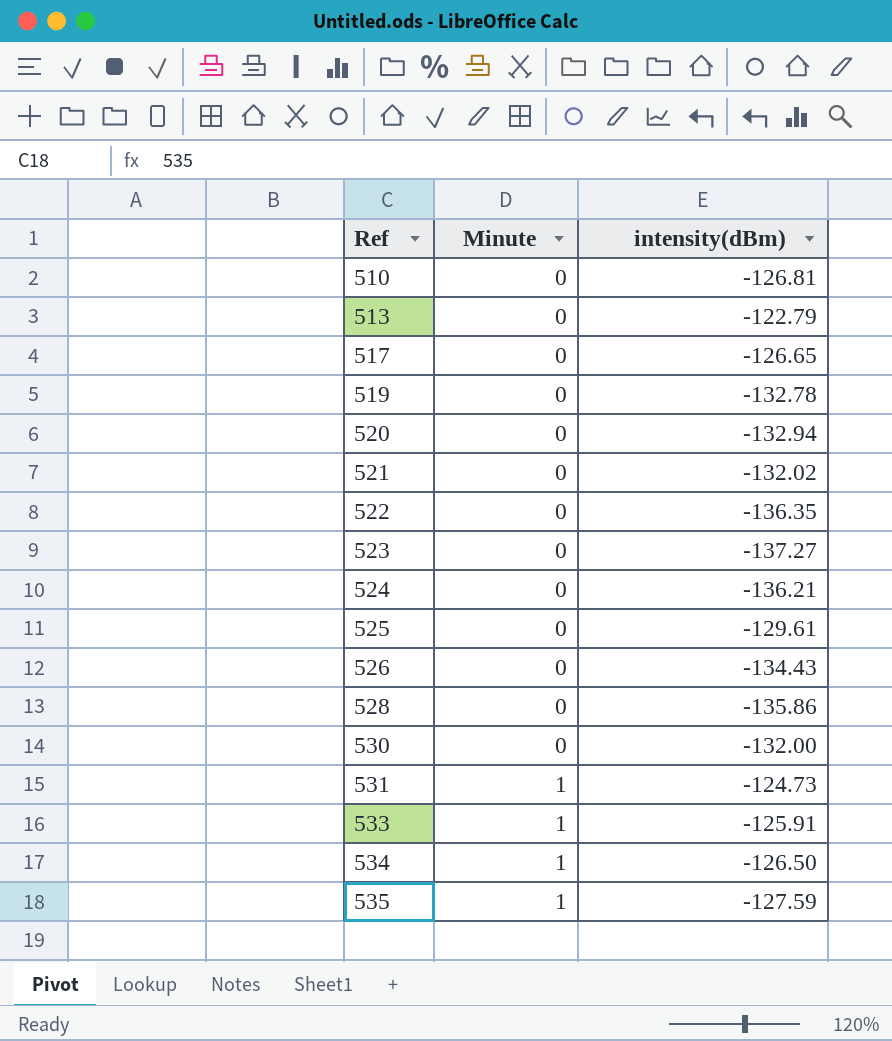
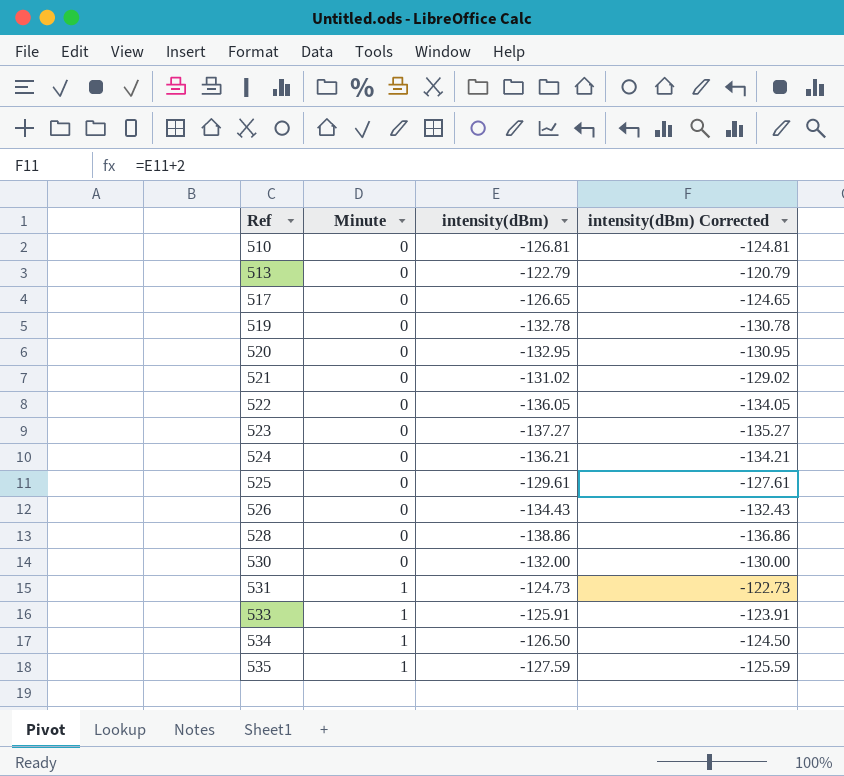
column intensity(dBm) Corrected | formula: none -> [intensity(dBm)] + 2
520 | intensity(dBm): -132.94 -> -132.95
521 | intensity(dBm): -132.02 -> -131.02
522 | intensity(dBm): -136.35 -> -136.05
528 | intensity(dBm): -135.86 -> -138.86

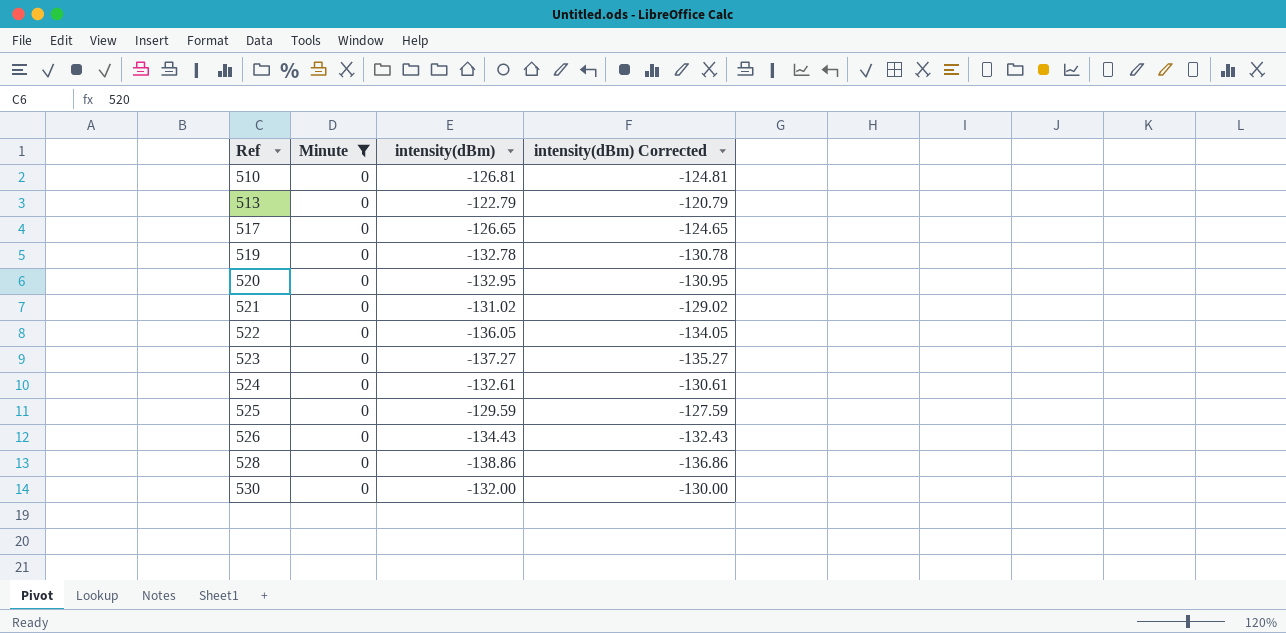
filter: none -> Minute = 0
524 | intensity(dBm): -136.21 -> -132.61
524 | intensity(dBm) Corrected: -134.21 -> -130.61
525 | intensity(dBm): -129.61 -> -129.59
525 | intensity(dBm) Corrected: -127.61 -> -127.59

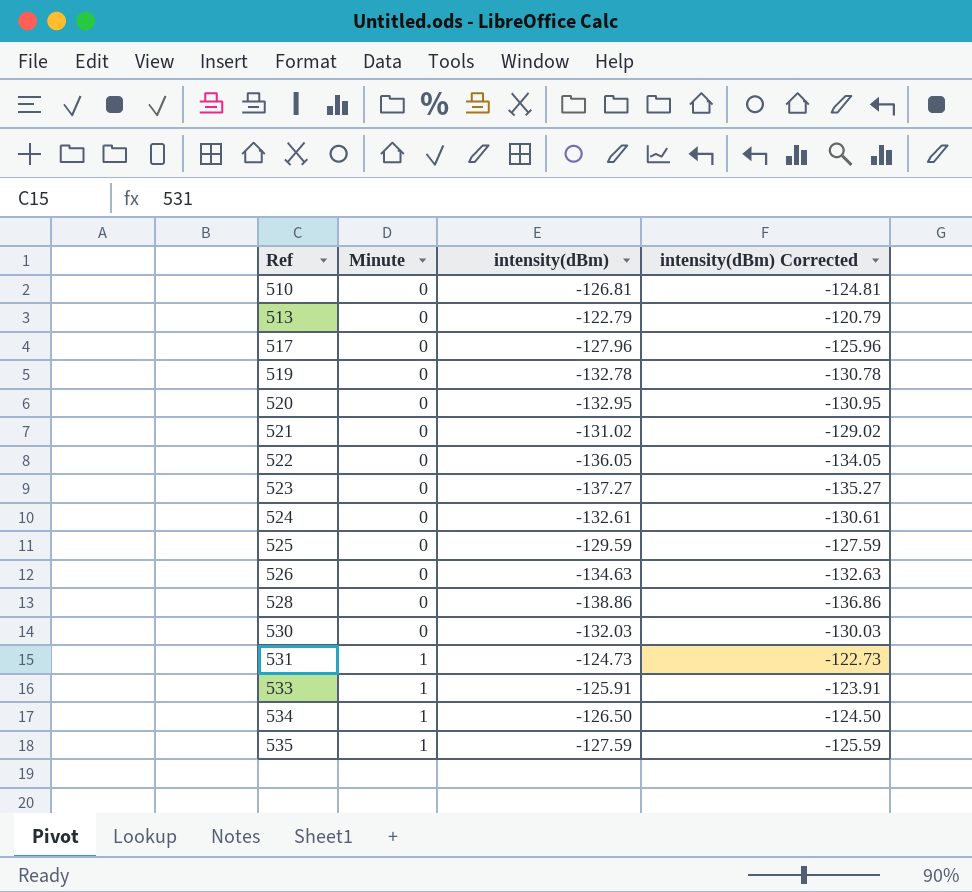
filter: Minute = 0 -> none
517 | intensity(dBm): -126.65 -> -127.96
517 | intensity(dBm) Corrected: -124.65 -> -125.96
526 | intensity(dBm): -134.43 -> -134.63
526 | intensity(dBm) Corrected: -132.43 -> -132.63
530 | intensity(dBm): -132.00 -> -132.03
530 | intensity(dBm) Corrected: -130.00 -> -130.03

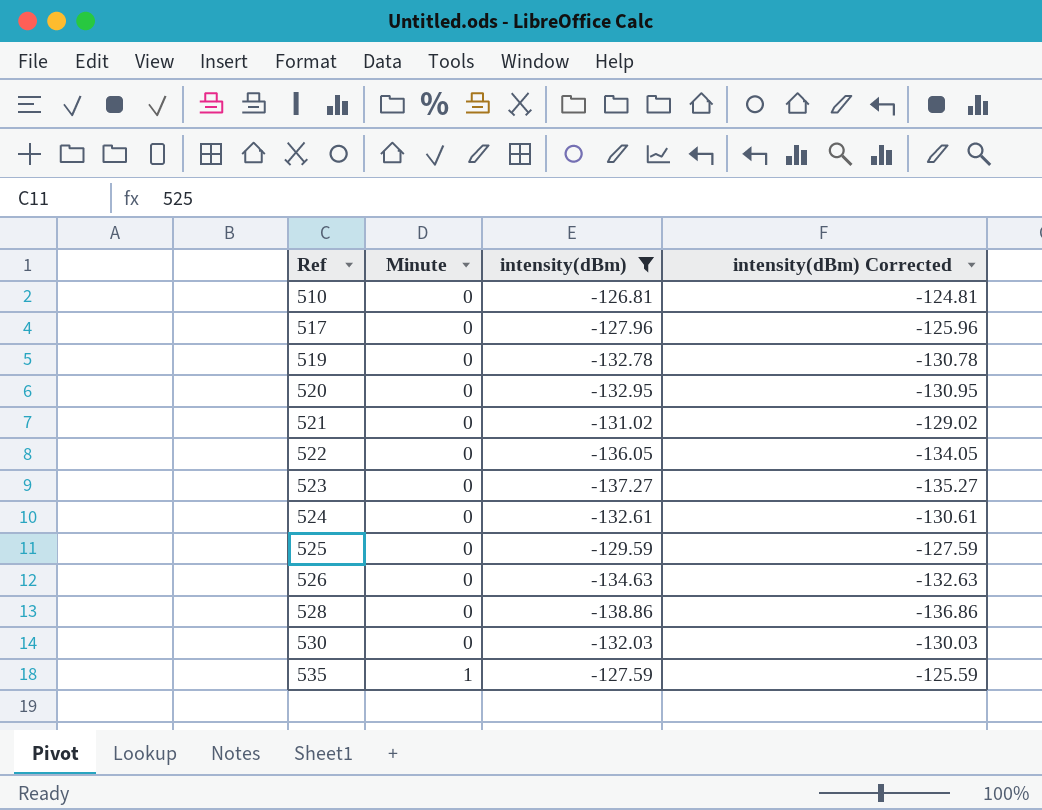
filter: none -> intensity(dBm) <= -126.81

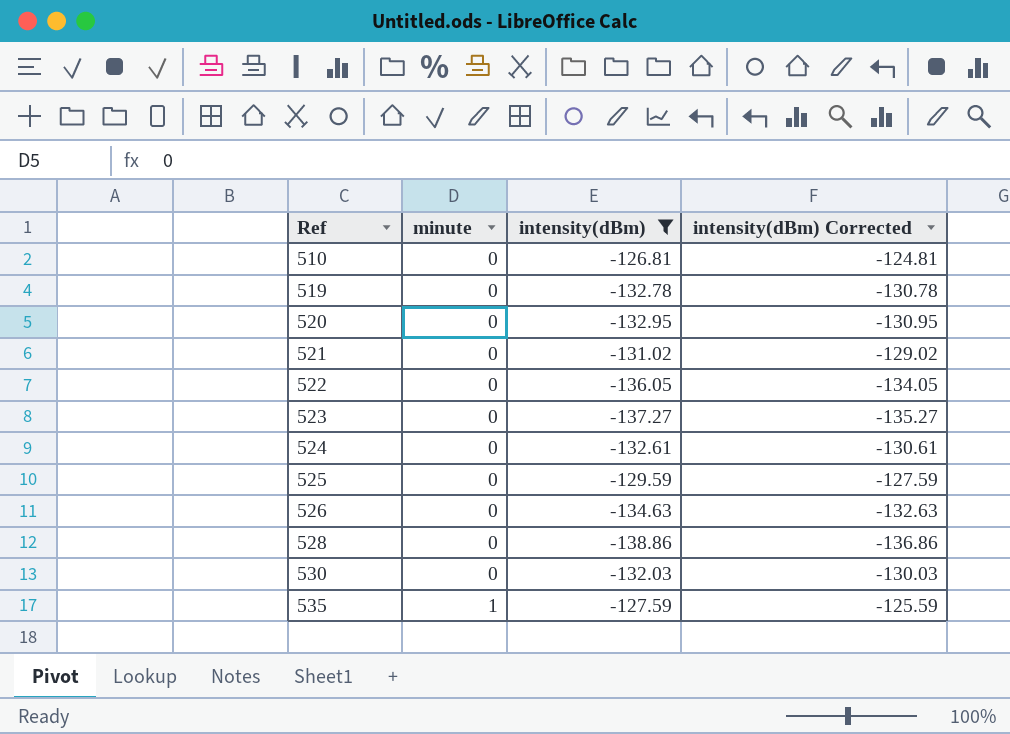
column name: Minute -> minute
row 517: 0 | -127.96 | -125.96 -> none

